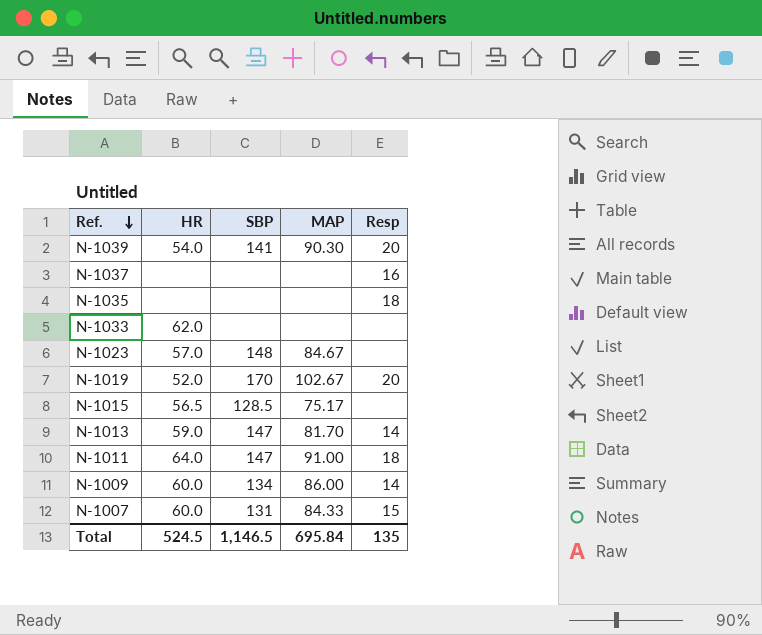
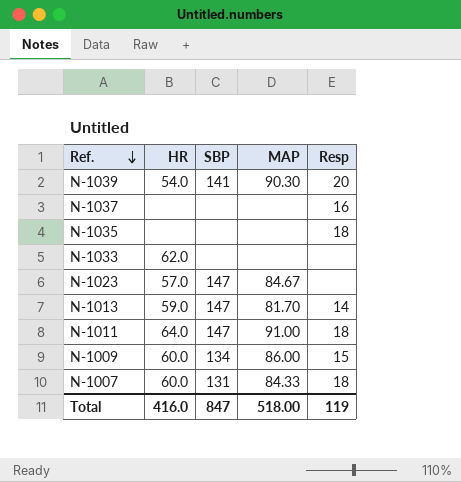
row N-1019: 52.0 | 170 | 102.67 | 20 -> none
row N-1015: 56.5 | 128.5 | 75.17 | none -> none
N-1023 | SBP: 148 -> 147
N-1009 | Resp: 14 -> 15
N-1007 | Resp: 15 -> 18
Total | HR: 524.5 -> 416.0
Total | SBP: 1,146.5 -> 847
Total | MAP: 695.84 -> 518.00
Total | Resp: 135 -> 119

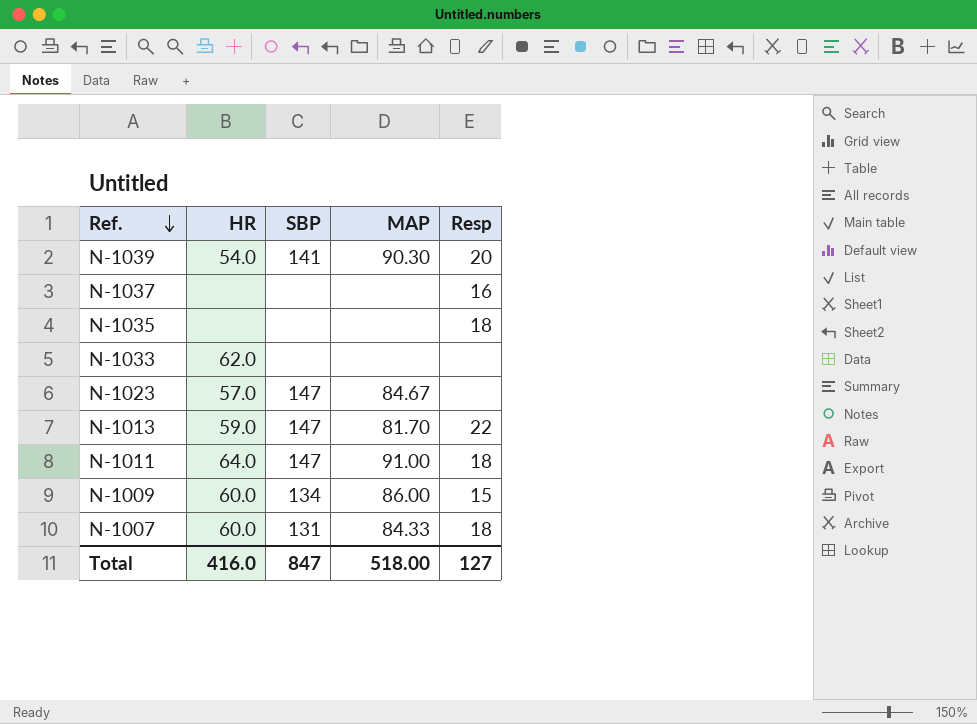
N-1013 | Resp: 14 -> 22
Total | Resp: 119 -> 127

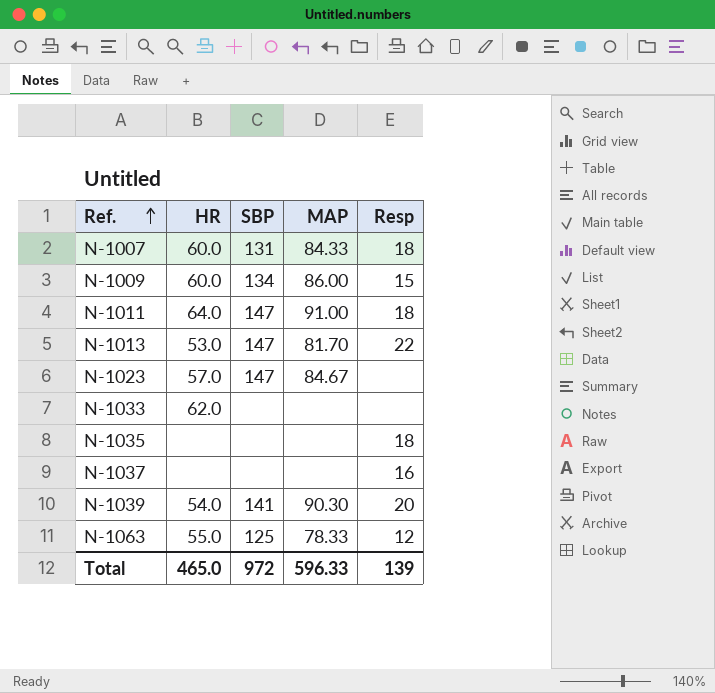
row order: Ref. descending -> Ref. ascending
N-1013 | HR: 59.0 -> 53.0
row N-1063: none -> 55.0 | 125 | 78.33 | 12
Total | HR: 416.0 -> 465.0
Total | SBP: 847 -> 972
Total | MAP: 518.00 -> 596.33
Total | Resp: 127 -> 139

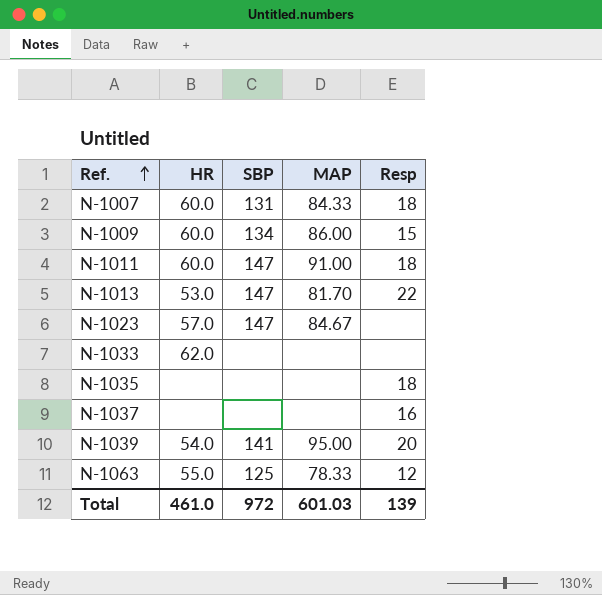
N-1011 | HR: 64.0 -> 60.0
N-1039 | MAP: 90.30 -> 95.00
Total | HR: 465.0 -> 461.0
Total | MAP: 596.33 -> 601.03

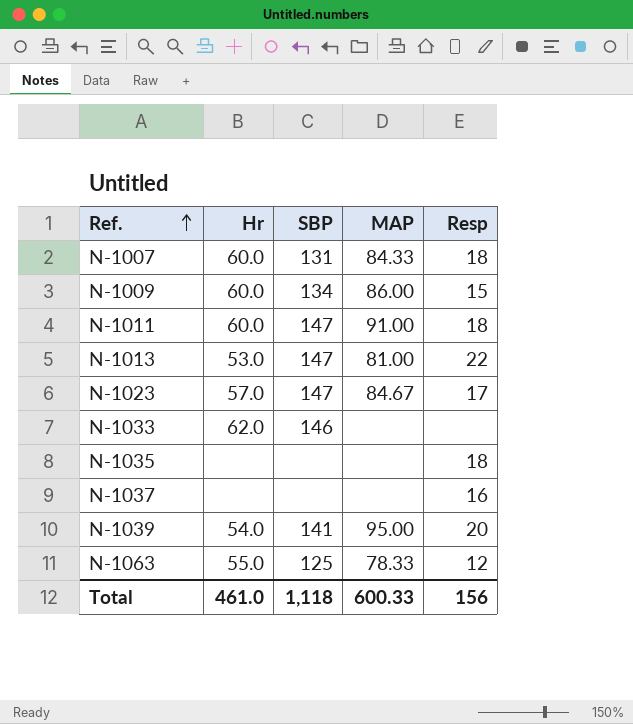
column name: HR -> Hr
N-1013 | MAP: 81.70 -> 81.00
N-1023 | Resp: none -> 17
N-1033 | SBP: none -> 146
Total | SBP: 972 -> 1,118
Total | MAP: 601.03 -> 600.33
Total | Resp: 139 -> 156

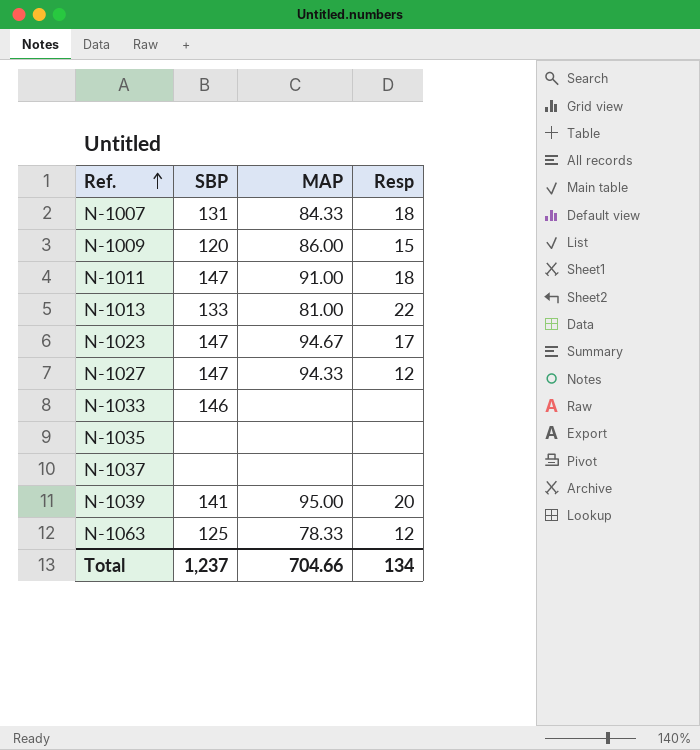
column Hr | position: 2 -> none
N-1009 | SBP: 134 -> 120
N-1013 | SBP: 147 -> 133
N-1023 | MAP: 84.67 -> 94.67
row N-1027: none -> 147 | 94.33 | 12
N-1035 | Resp: 18 -> none
N-1037 | Resp: 16 -> none
Total | SBP: 1,118 -> 1,237
Total | MAP: 600.33 -> 704.66
Total | Resp: 156 -> 134

